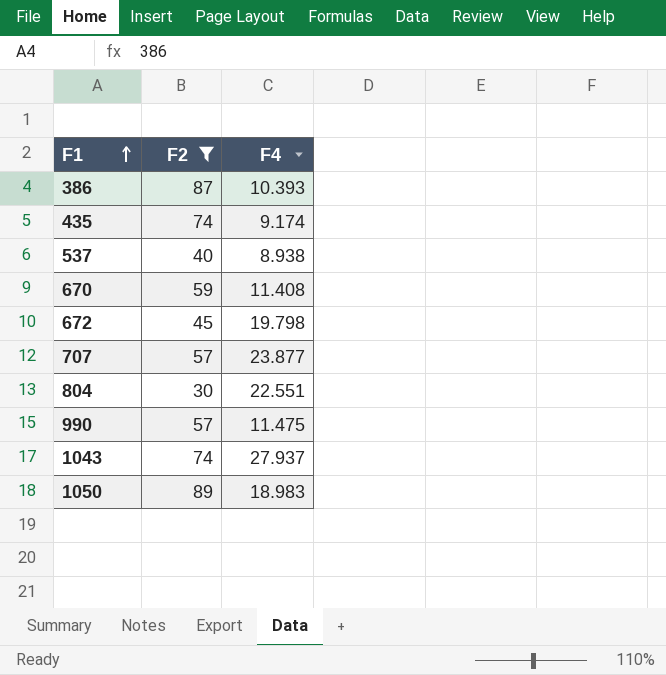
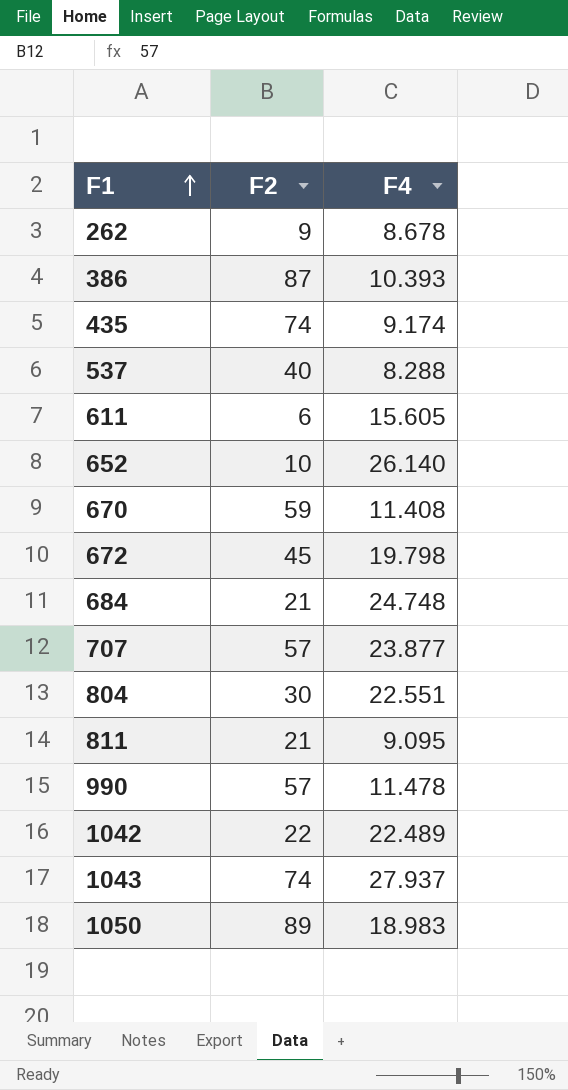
filter: F2 >= 30 -> none
537 | F4: 8.938 -> 8.288
990 | F4: 11.475 -> 11.478

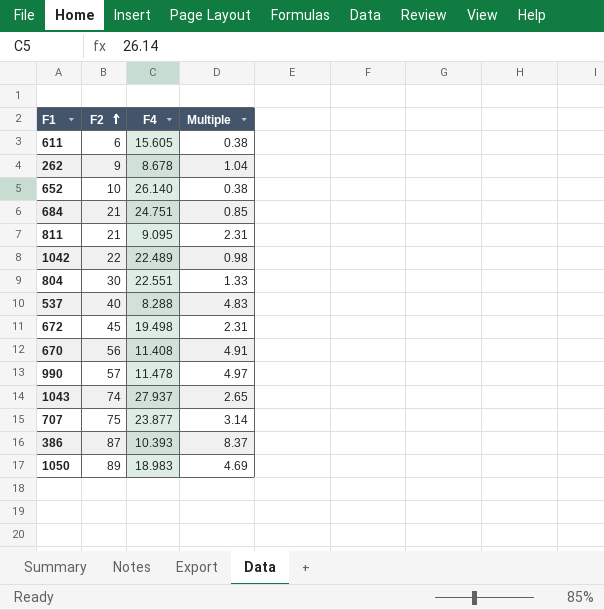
row order: F1 ascending -> F2 ascending
column Multiple | formula: none -> [F2] / [F4]
row 435: 74 | 9.174 -> none
684 | F4: 24.748 -> 24.751
672 | F4: 19.798 -> 19.498
670 | F2: 59 -> 56
707 | F2: 57 -> 75

